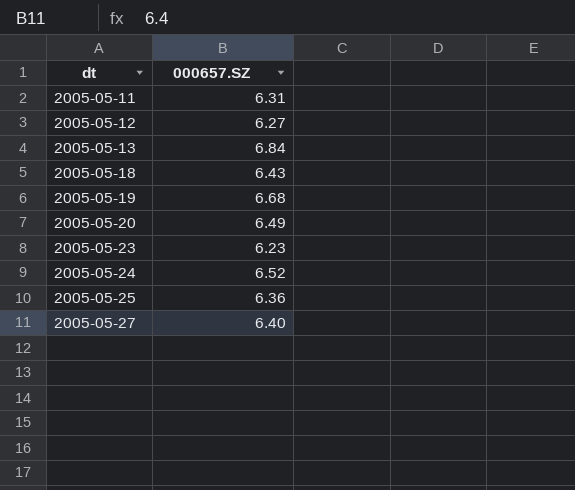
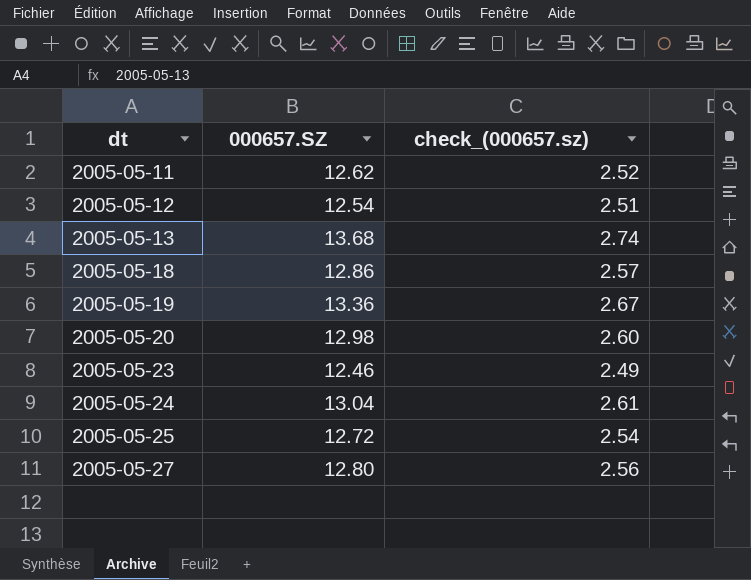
column check_(000657.sz) | formula: none -> [000657.SZ] * 0.2
2005-05-11 | 000657.SZ: 6.31 -> 12.62
2005-05-12 | 000657.SZ: 6.27 -> 12.54
2005-05-13 | 000657.SZ: 6.84 -> 13.68
2005-05-18 | 000657.SZ: 6.43 -> 12.86
2005-05-19 | 000657.SZ: 6.68 -> 13.36
2005-05-20 | 000657.SZ: 6.49 -> 12.98
2005-05-23 | 000657.SZ: 6.23 -> 12.46
2005-05-24 | 000657.SZ: 6.52 -> 13.04
2005-05-25 | 000657.SZ: 6.36 -> 12.72
2005-05-27 | 000657.SZ: 6.40 -> 12.80

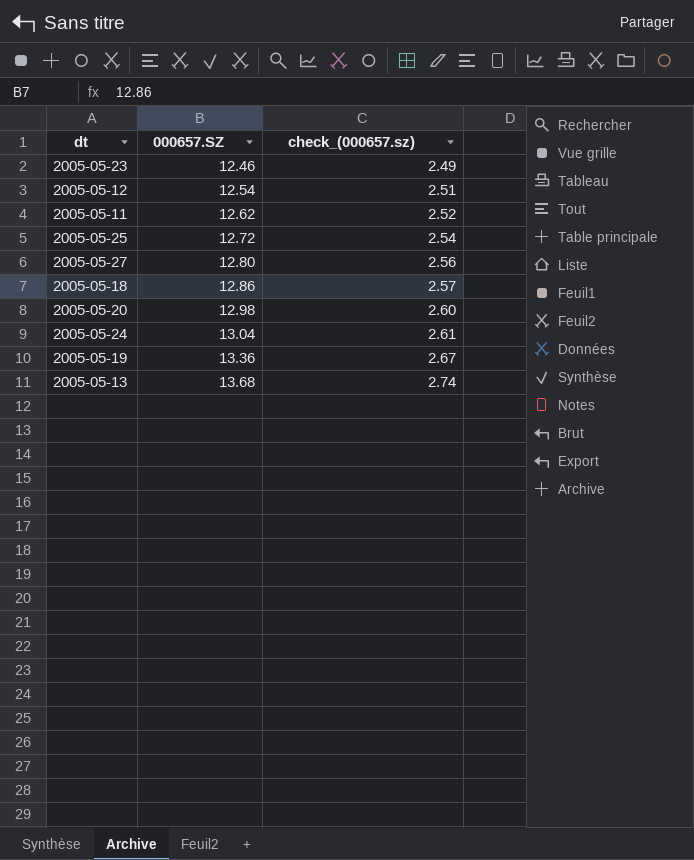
row order: dt ascending -> 000657.SZ ascending

